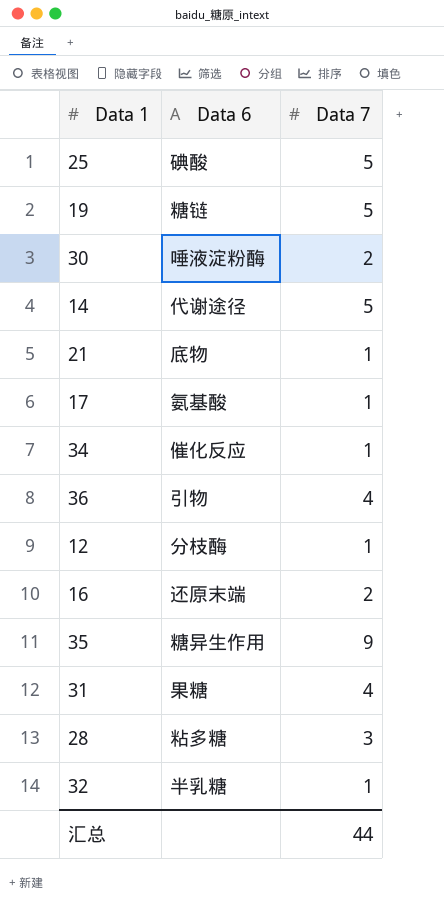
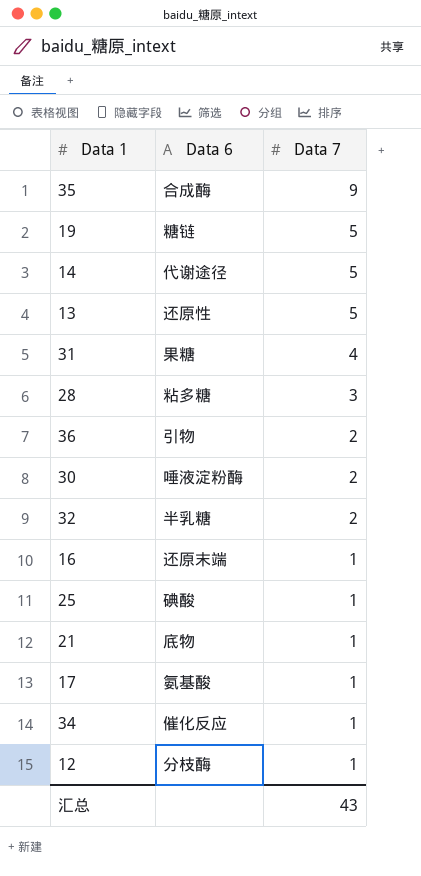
row order: none -> Data 7 descending
35 | Data 6: 糖异生作用 -> 合成酶
row 13: none -> 还原性 | 5
36 | Data 7: 4 -> 2
32 | Data 7: 1 -> 2
16 | Data 7: 2 -> 1
25 | Data 7: 5 -> 1
汇总 | Data 7: 44 -> 43

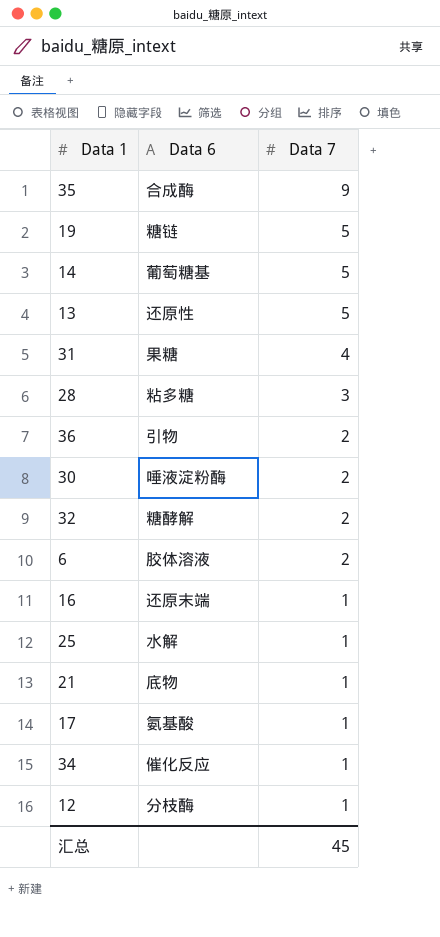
14 | Data 6: 代谢途径 -> 葡萄糖基
32 | Data 6: 半乳糖 -> 糖酵解
row 6: none -> 胶体溶液 | 2
25 | Data 6: 碘酸 -> 水解
汇总 | Data 7: 43 -> 45

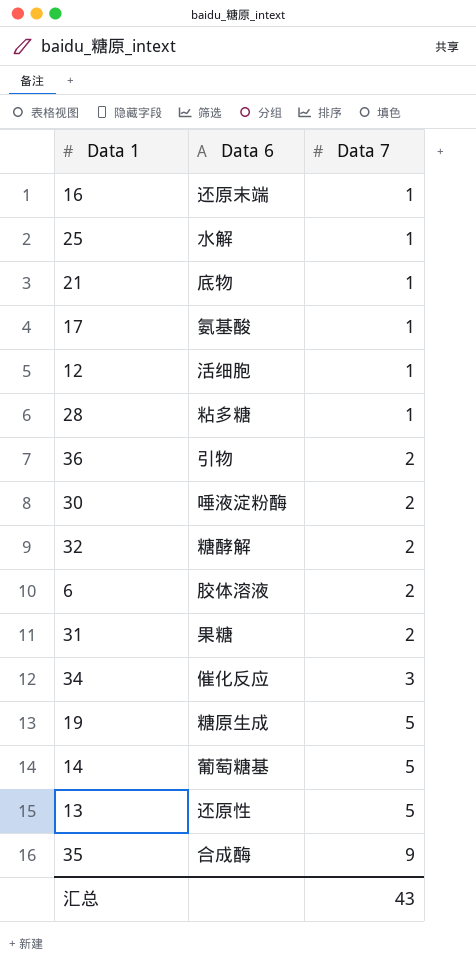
row order: Data 7 descending -> Data 7 ascending
12 | Data 6: 分枝酶 -> 活细胞
28 | Data 7: 3 -> 1
31 | Data 7: 4 -> 2
34 | Data 7: 1 -> 3
19 | Data 6: 糖链 -> 糖原生成
汇总 | Data 7: 45 -> 43

